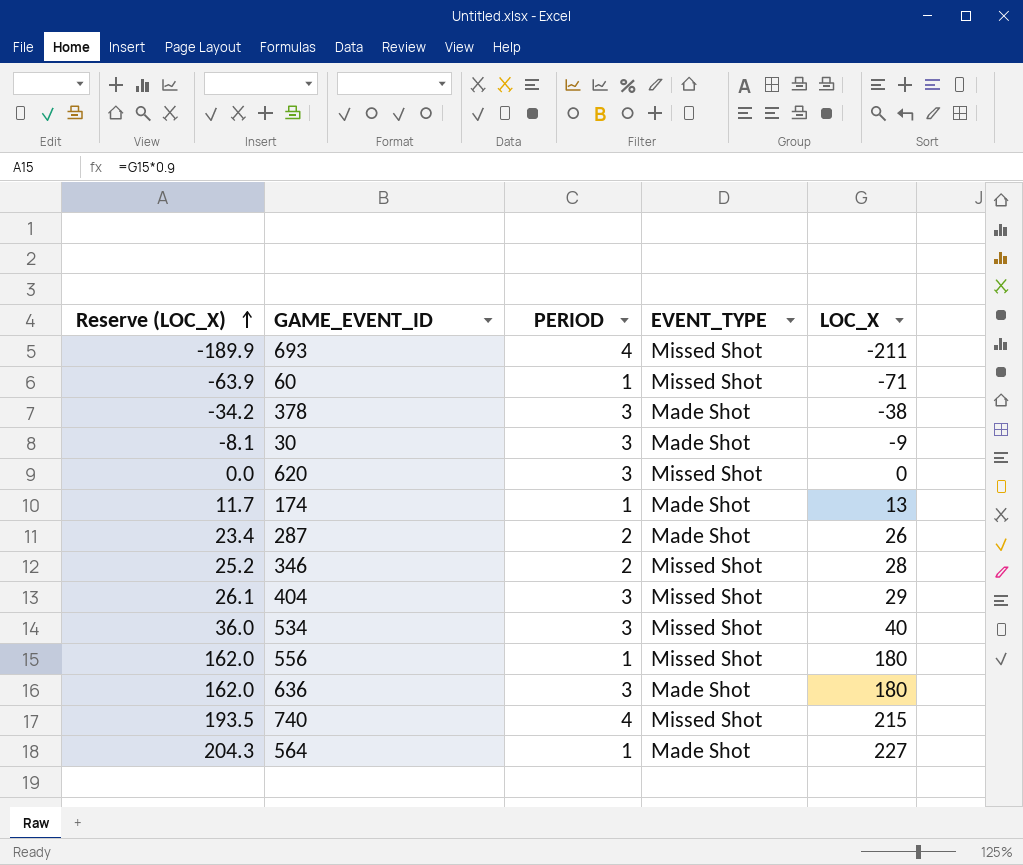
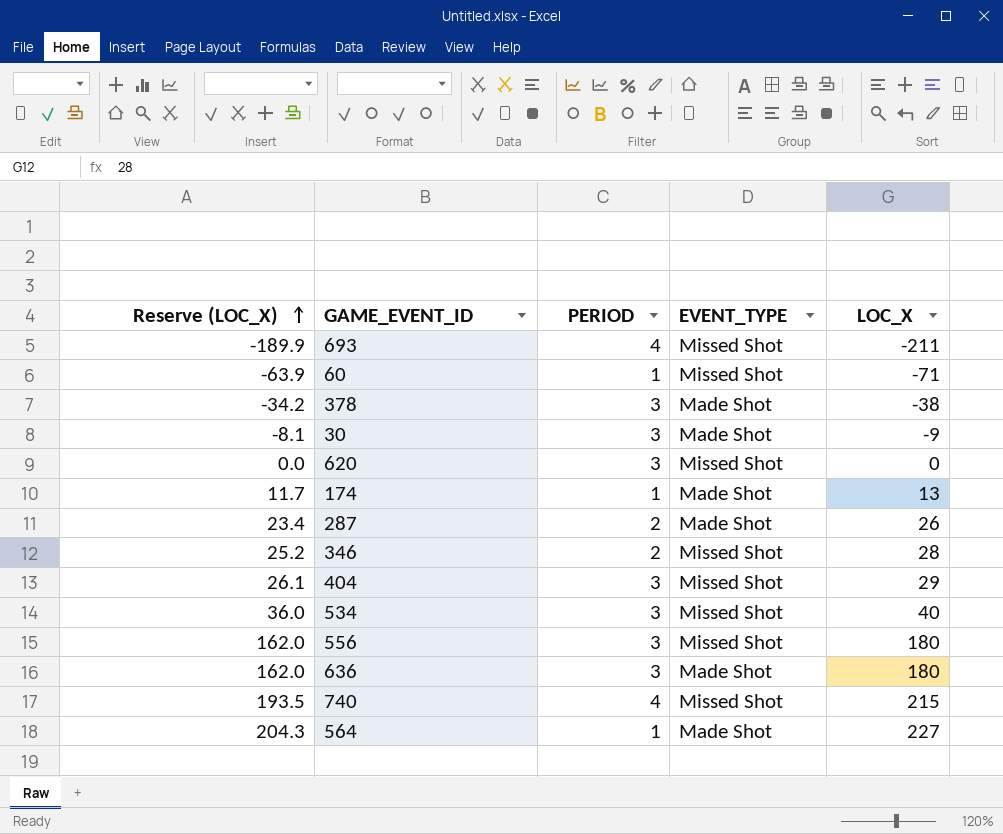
556 | PERIOD: 1 -> 3

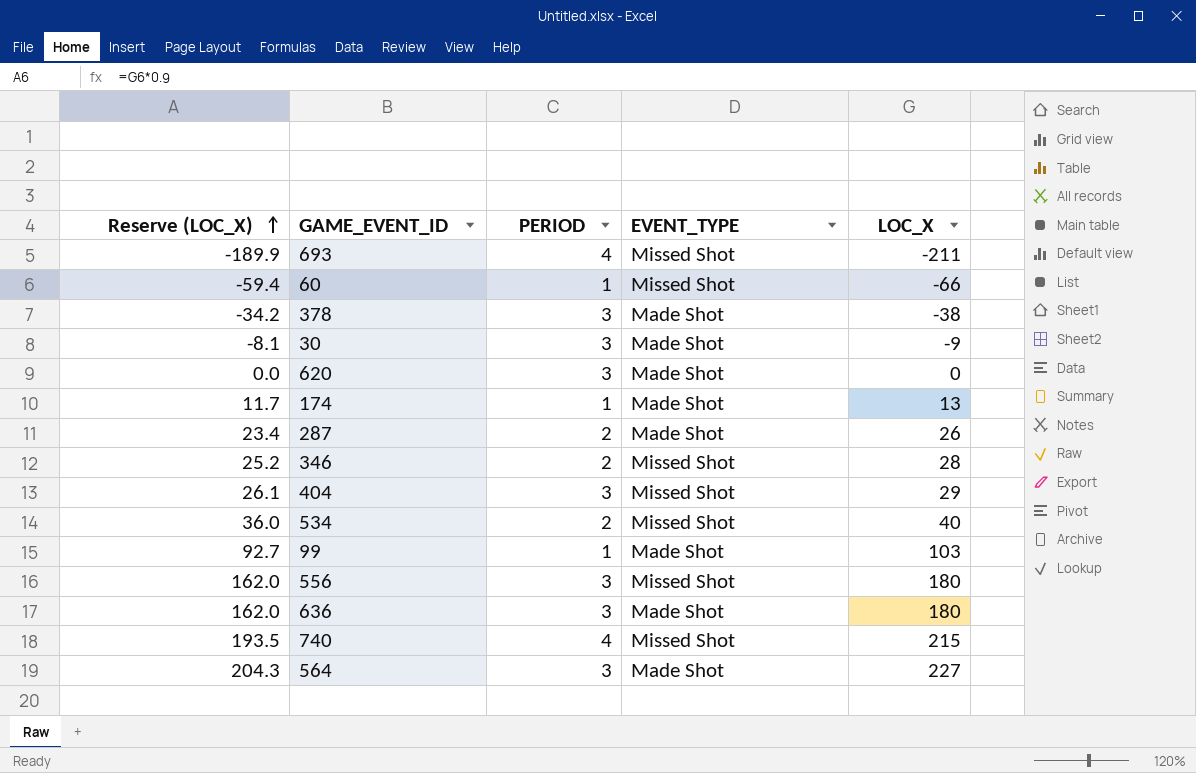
60 | Reserve (LOC_X): -63.9 -> -59.4
60 | LOC_X: -71 -> -66
620 | EVENT_TYPE: Missed Shot -> Made Shot
534 | PERIOD: 3 -> 2
row 99: none -> 92.7 | 1 | Made Shot | 103
564 | PERIOD: 1 -> 3

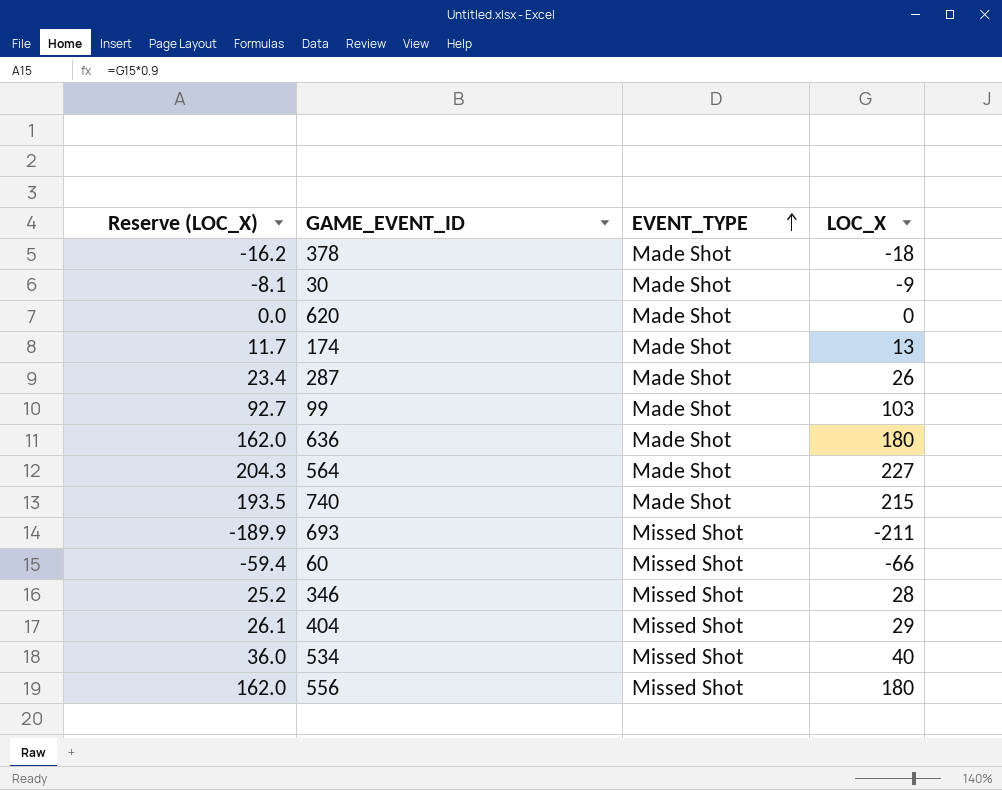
row order: Reserve (LOC_X) ascending -> EVENT_TYPE ascending
column PERIOD | position: 3 -> none
378 | Reserve (LOC_X): -34.2 -> -16.2
378 | LOC_X: -38 -> -18
740 | EVENT_TYPE: Missed Shot -> Made Shot

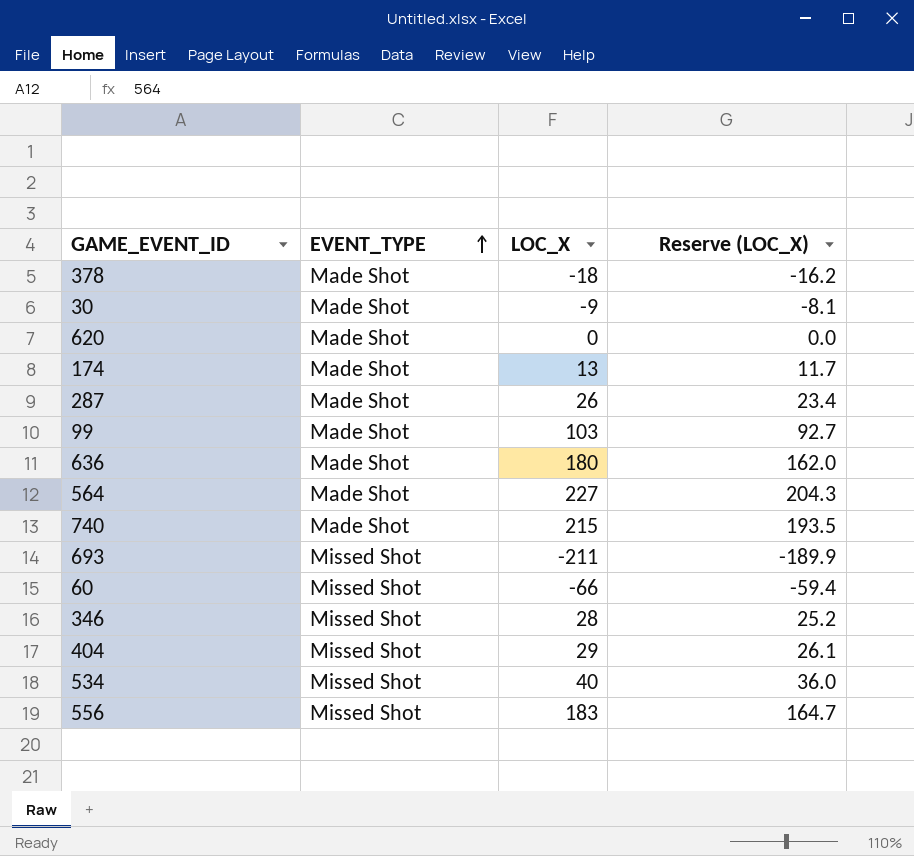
column Reserve (LOC_X) | position: 1 -> 4
556 | LOC_X: 180 -> 183
556 | Reserve (LOC_X): 162.0 -> 164.7

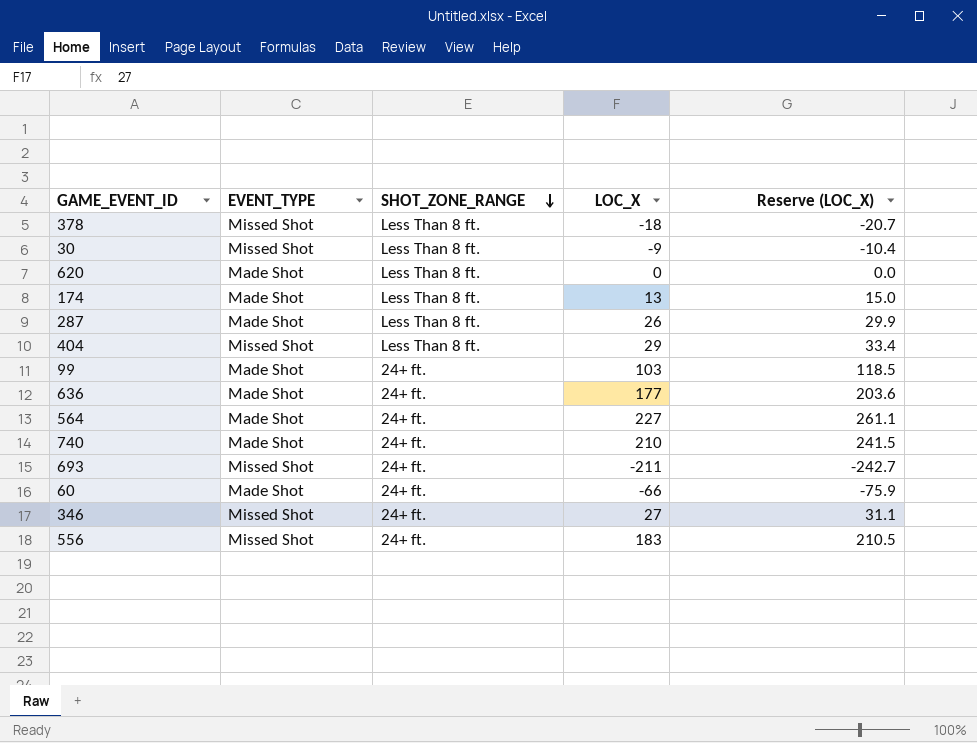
row order: EVENT_TYPE ascending -> SHOT_ZONE_RANGE descending
column SHOT_ZONE_RANGE | position: none -> 3
column Reserve (LOC_X) | formula: [LOC_X] * 0.9 -> [LOC_X] * 1.15
row 534: Missed Shot | 40 | 36.0 -> none
378 | EVENT_TYPE: Made Shot -> Missed Shot
30 | EVENT_TYPE: Made Shot -> Missed Shot
636 | LOC_X: 180 -> 177
740 | LOC_X: 215 -> 210
60 | EVENT_TYPE: Missed Shot -> Made Shot
346 | LOC_X: 28 -> 27

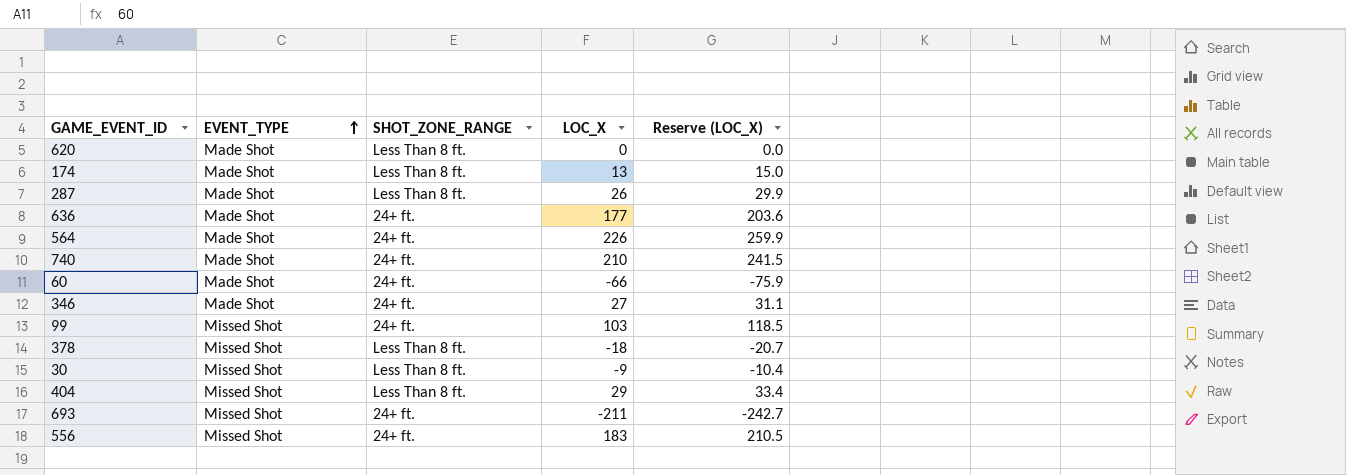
row order: SHOT_ZONE_RANGE descending -> EVENT_TYPE ascending
564 | LOC_X: 227 -> 226
564 | Reserve (LOC_X): 261.1 -> 259.9
346 | EVENT_TYPE: Missed Shot -> Made Shot
99 | EVENT_TYPE: Made Shot -> Missed Shot

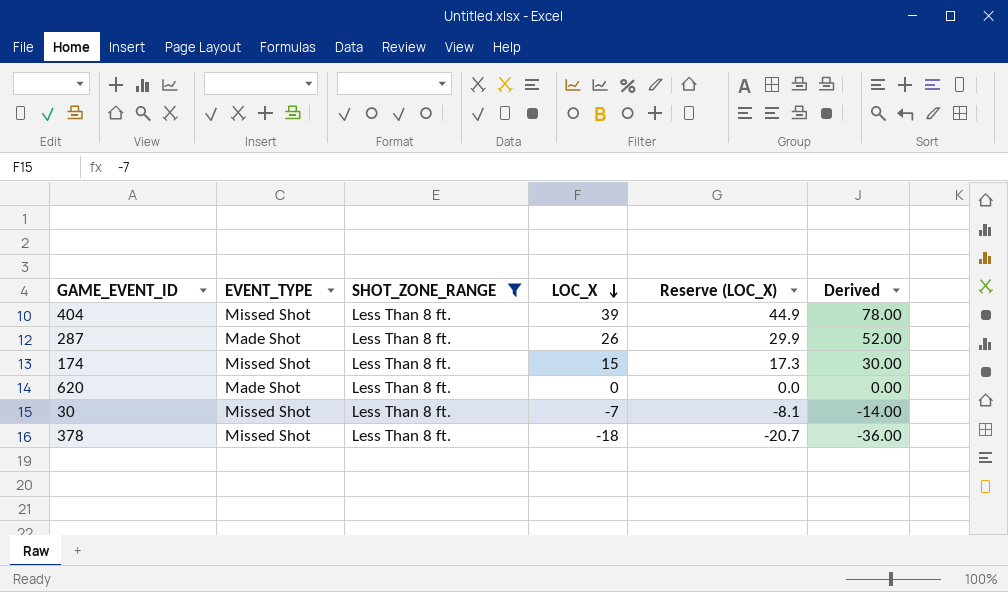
filter: none -> SHOT_ZONE_RANGE = Less Than 8 ft.
row order: EVENT_TYPE ascending -> LOC_X descending
column Derived | formula: none -> [LOC_X] * 2
404 | LOC_X: 29 -> 39
404 | Reserve (LOC_X): 33.4 -> 44.9
174 | EVENT_TYPE: Made Shot -> Missed Shot
174 | LOC_X: 13 -> 15
174 | Reserve (LOC_X): 15.0 -> 17.3
30 | LOC_X: -9 -> -7
30 | Reserve (LOC_X): -10.4 -> -8.1

